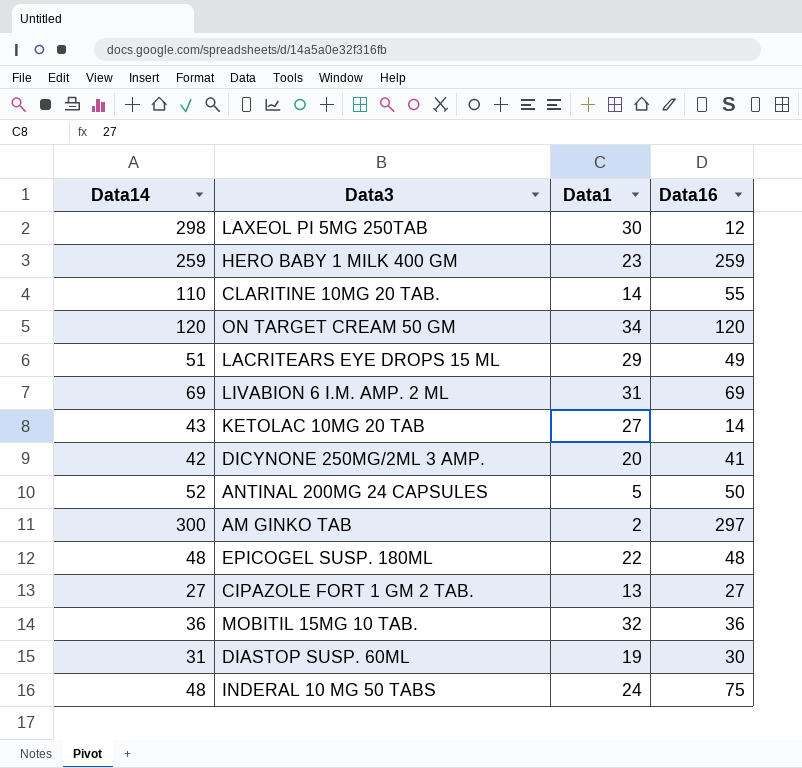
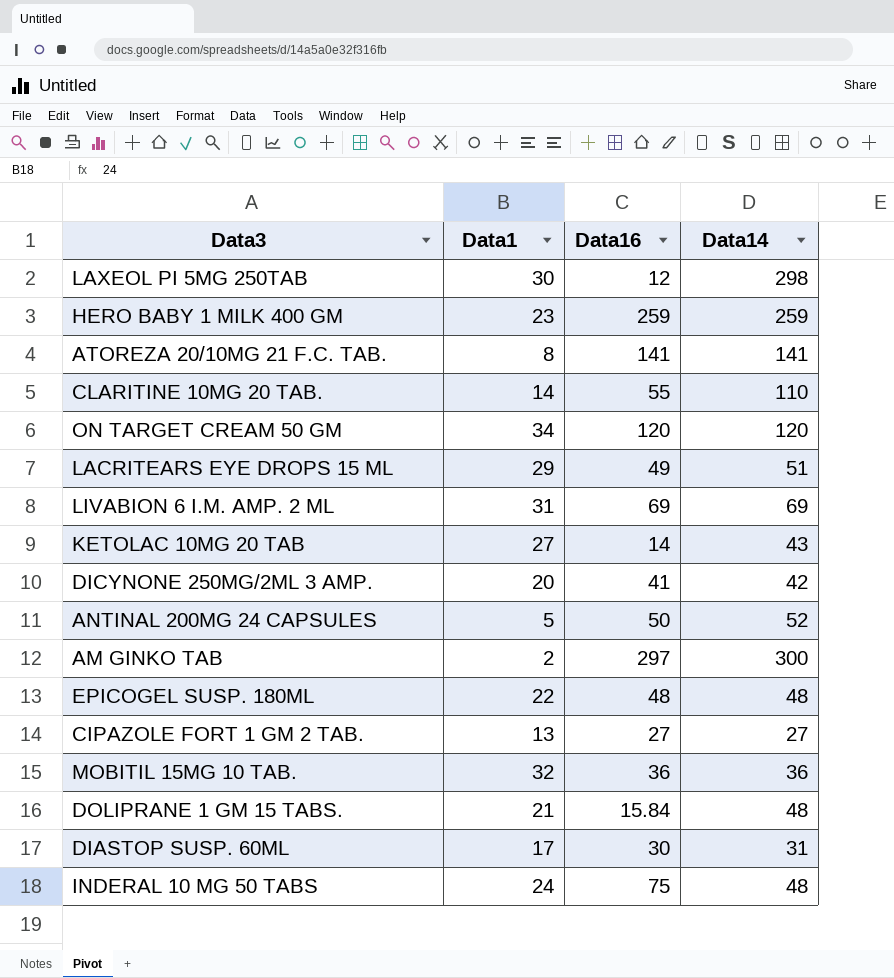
column Data14 | position: 1 -> 4
row ATOREZA 20/10MG 21 F.C. TAB.: none -> 8 | 141 | 141
row DOLIPRANE 1 GM 15 TABS.: none -> 21 | 15.84 | 48
DIASTOP SUSP. 60ML | Data1: 19 -> 17

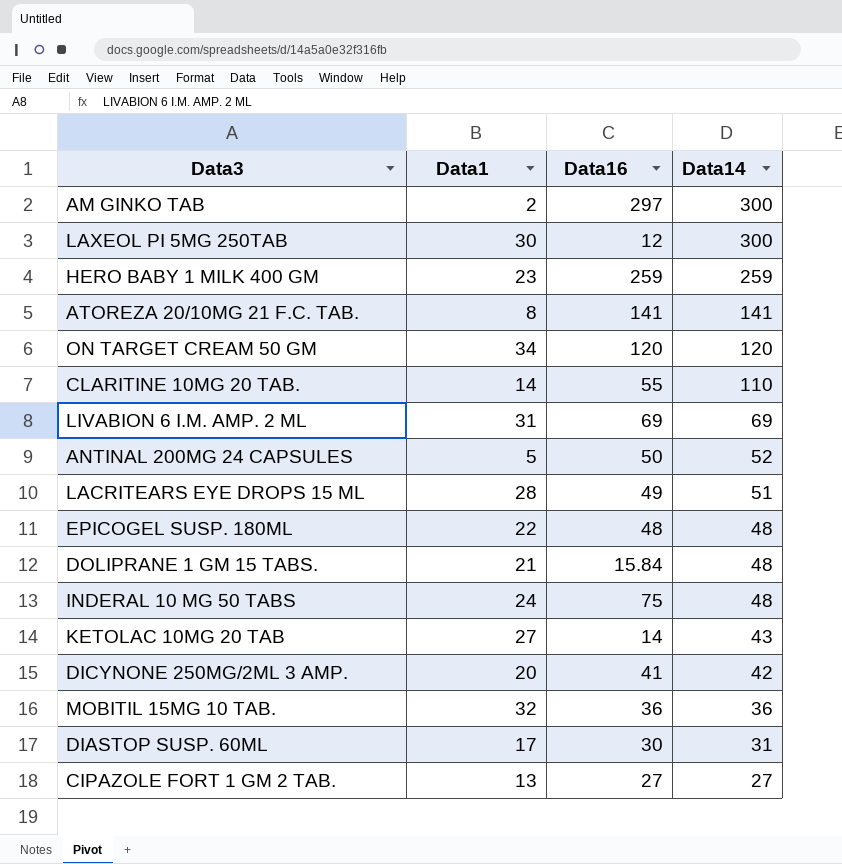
row order: none -> Data14 descending
LAXEOL PI 5MG 250TAB | Data14: 298 -> 300
LACRITEARS EYE DROPS 15 ML | Data1: 29 -> 28

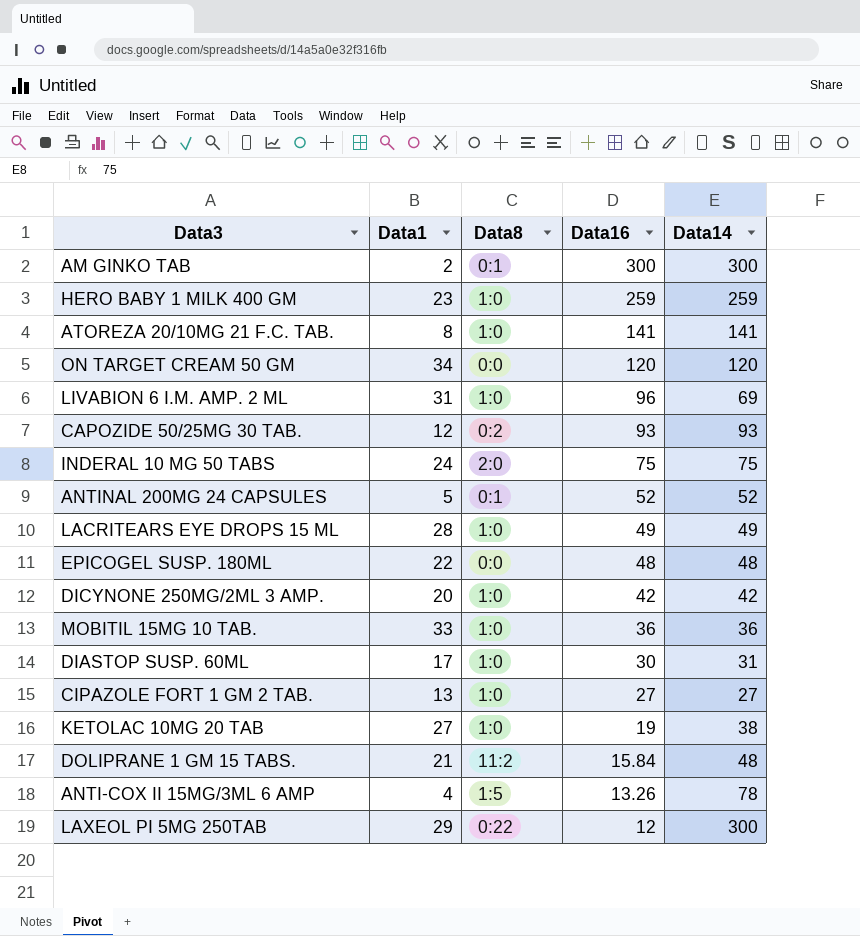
row order: Data14 descending -> Data16 descending
column Data8 | position: none -> 3
row CLARITINE 10MG 20 TAB.: 14 | 55 | 110 -> none
AM GINKO TAB | Data16: 297 -> 300
LIVABION 6 I.M. AMP. 2 ML | Data16: 69 -> 96
row CAPOZIDE 50/25MG 30 TAB.: none -> 12 | 0:2 | 93 | 93
INDERAL 10 MG 50 TABS | Data14: 48 -> 75
ANTINAL 200MG 24 CAPSULES | Data16: 50 -> 52
LACRITEARS EYE DROPS 15 ML | Data14: 51 -> 49
DICYNONE 250MG/2ML 3 AMP. | Data16: 41 -> 42
MOBITIL 15MG 10 TAB. | Data1: 32 -> 33
KETOLAC 10MG 20 TAB | Data16: 14 -> 19
KETOLAC 10MG 20 TAB | Data14: 43 -> 38
row ANTI-COX II 15MG/3ML 6 AMP: none -> 4 | 1:5 | 13.26 | 78
LAXEOL PI 5MG 250TAB | Data1: 30 -> 29

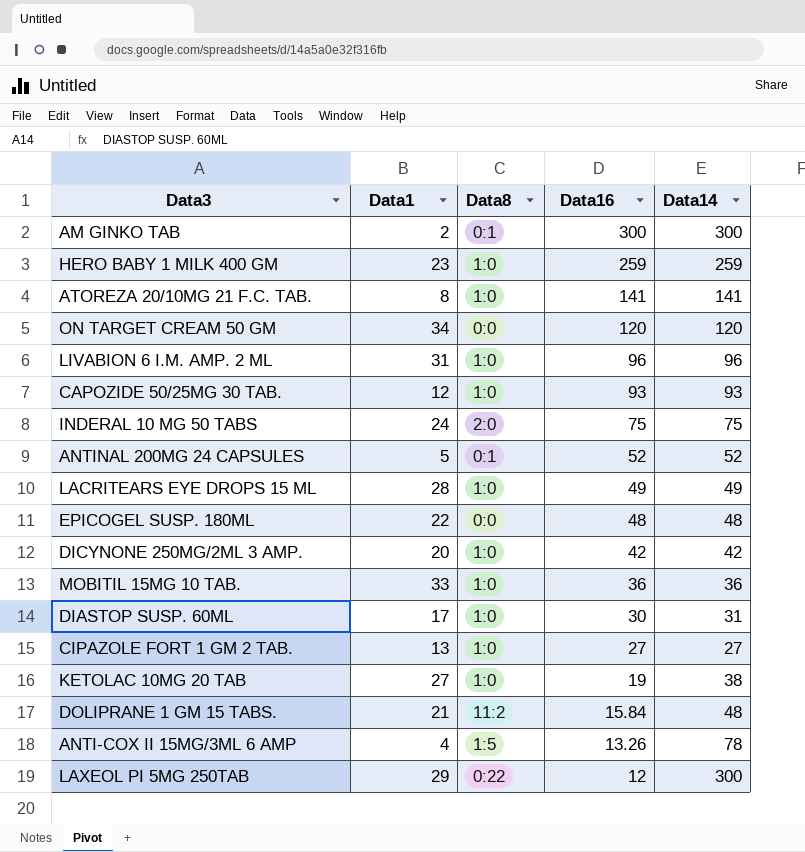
LIVABION 6 I.M. AMP. 2 ML | Data14: 69 -> 96
CAPOZIDE 50/25MG 30 TAB. | Data8: 0:2 -> 1:0

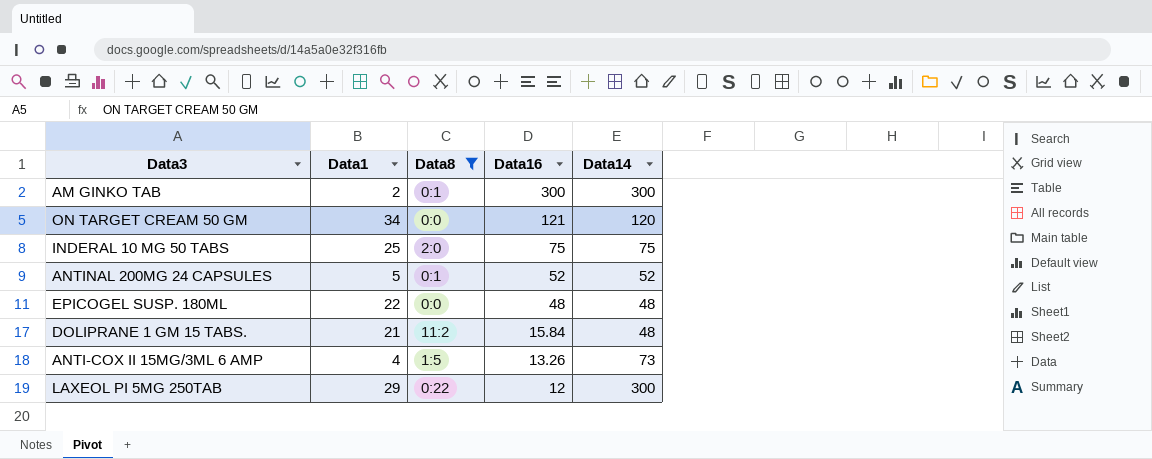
filter: none -> Data8 != 1:0
ON TARGET CREAM 50 GM | Data16: 120 -> 121
INDERAL 10 MG 50 TABS | Data1: 24 -> 25
ANTI-COX II 15MG/3ML 6 AMP | Data14: 78 -> 73

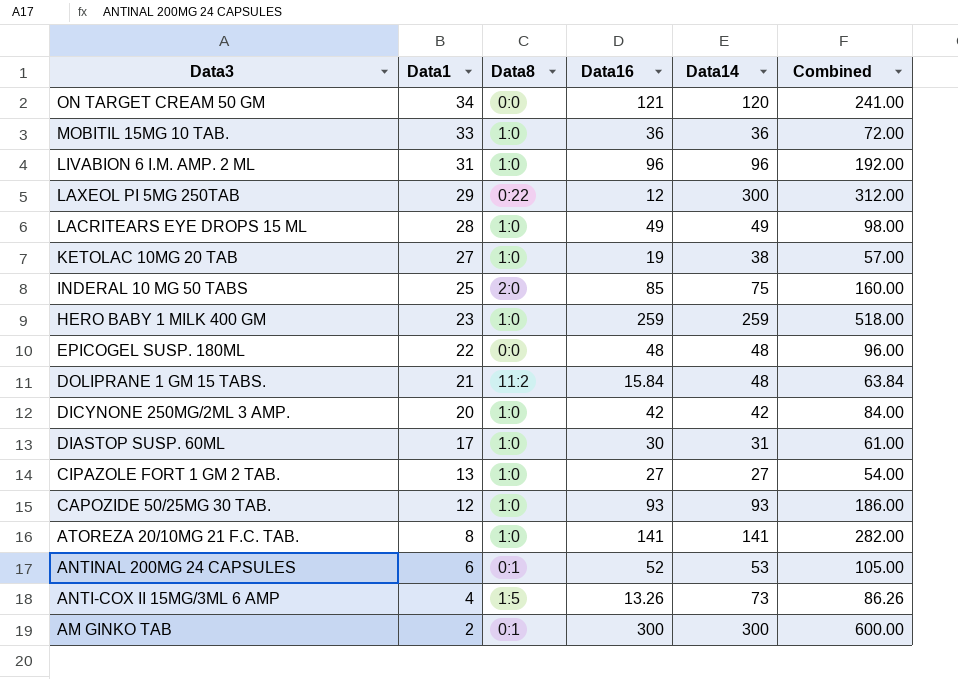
filter: Data8 != 1:0 -> none
row order: Data16 descending -> Data3 descending
column Combined | formula: none -> [Data16] + [Data14]
INDERAL 10 MG 50 TABS | Data16: 75 -> 85
ANTINAL 200MG 24 CAPSULES | Data1: 5 -> 6
ANTINAL 200MG 24 CAPSULES | Data14: 52 -> 53

